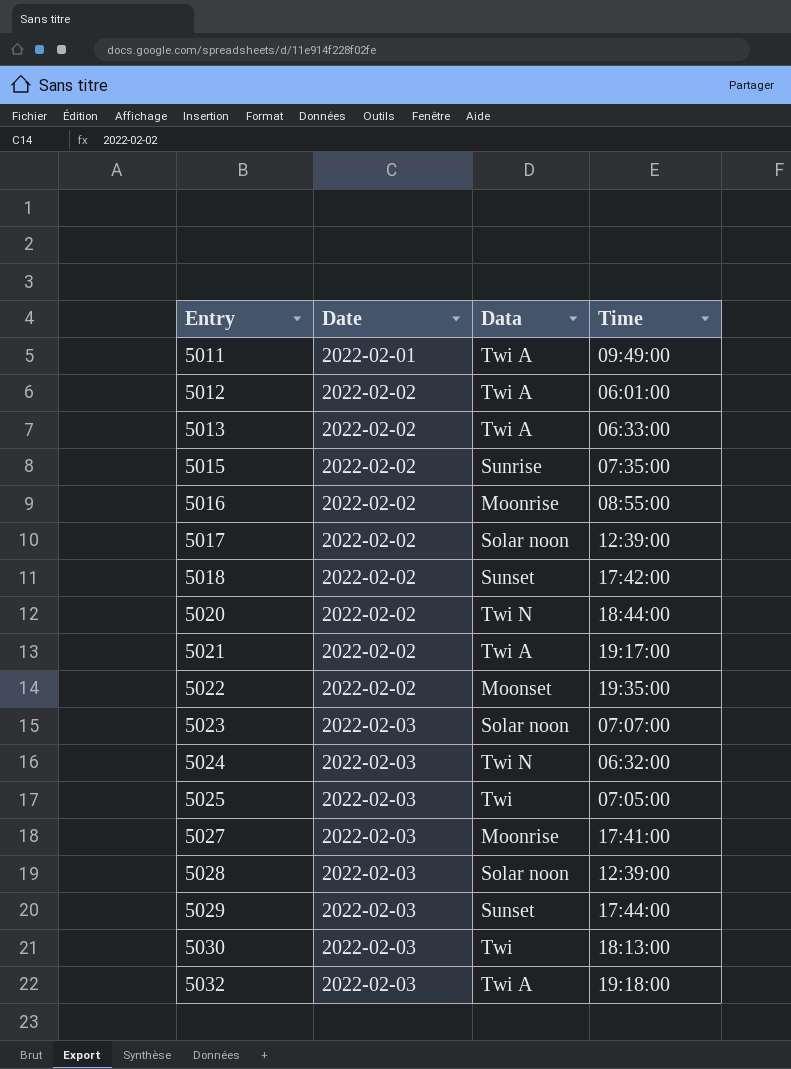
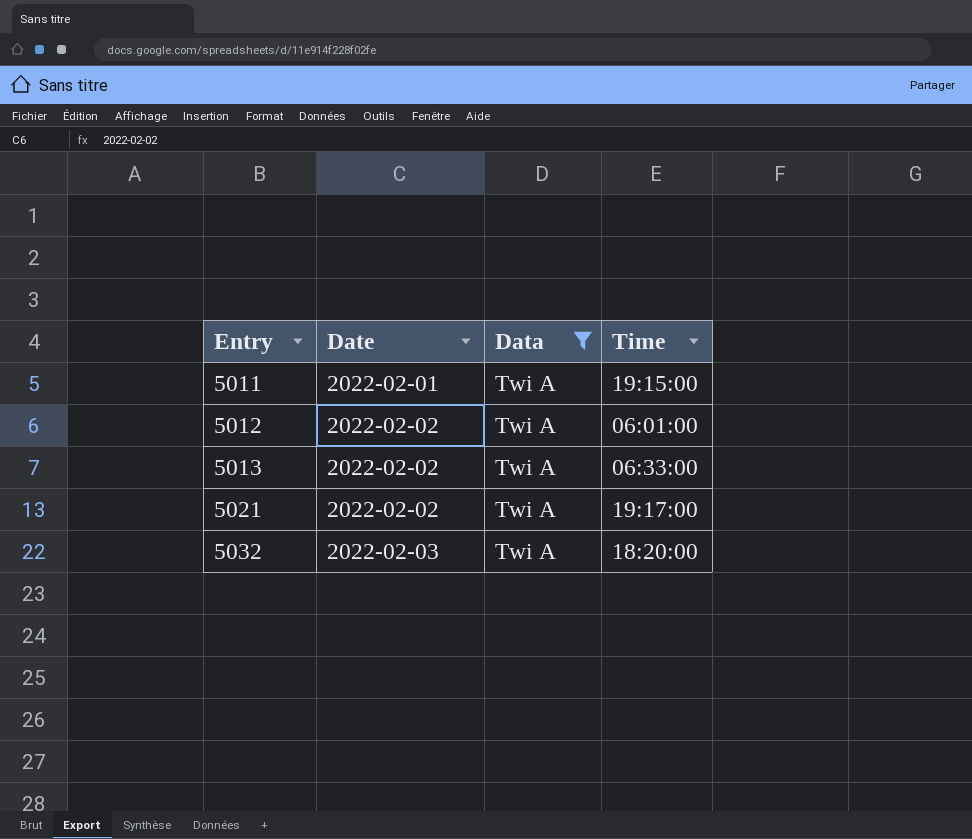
filter: none -> Data = Twi A
5011 | Time: 09:49:00 -> 19:15:00
5032 | Time: 19:18:00 -> 18:20:00

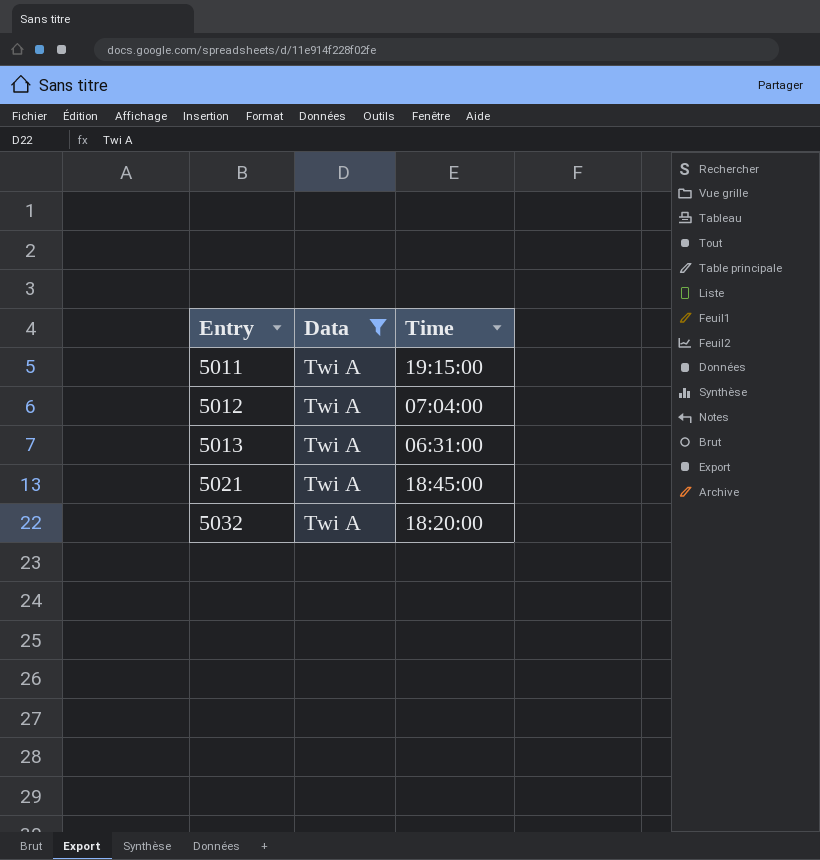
column Date | position: 2 -> none
5012 | Time: 06:01:00 -> 07:04:00
5013 | Time: 06:33:00 -> 06:31:00
5021 | Time: 19:17:00 -> 18:45:00

